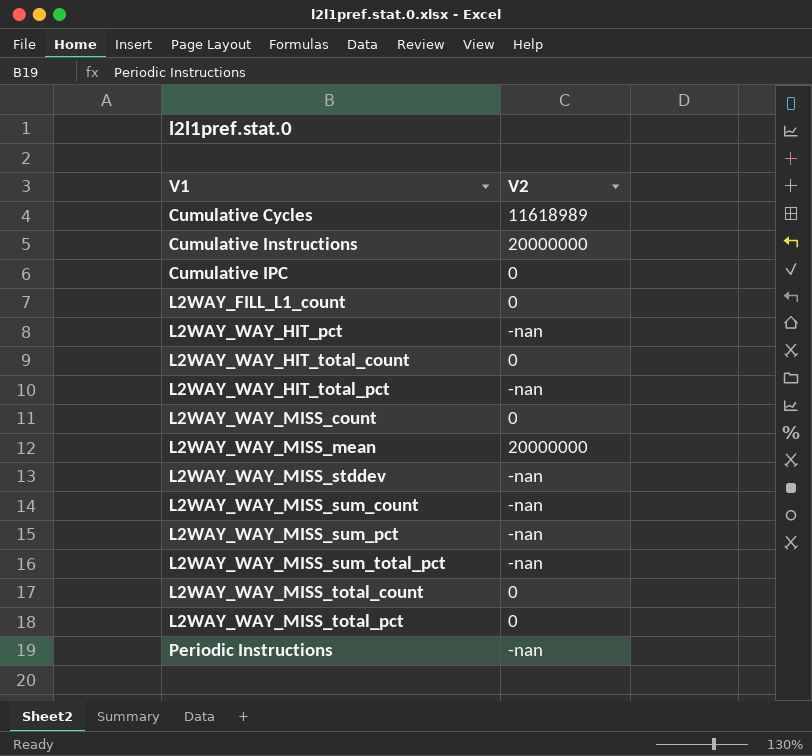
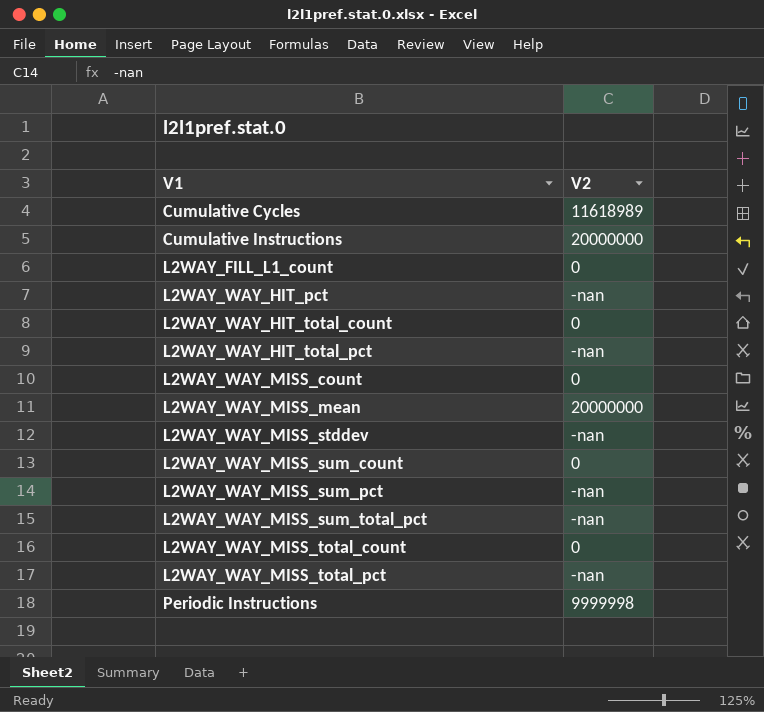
row Cumulative IPC: 0 -> none
L2WAY_WAY_MISS_sum_count | V2: -nan -> 0
L2WAY_WAY_MISS_total_pct | V2: 0 -> -nan
Periodic Instructions | V2: -nan -> 9999998

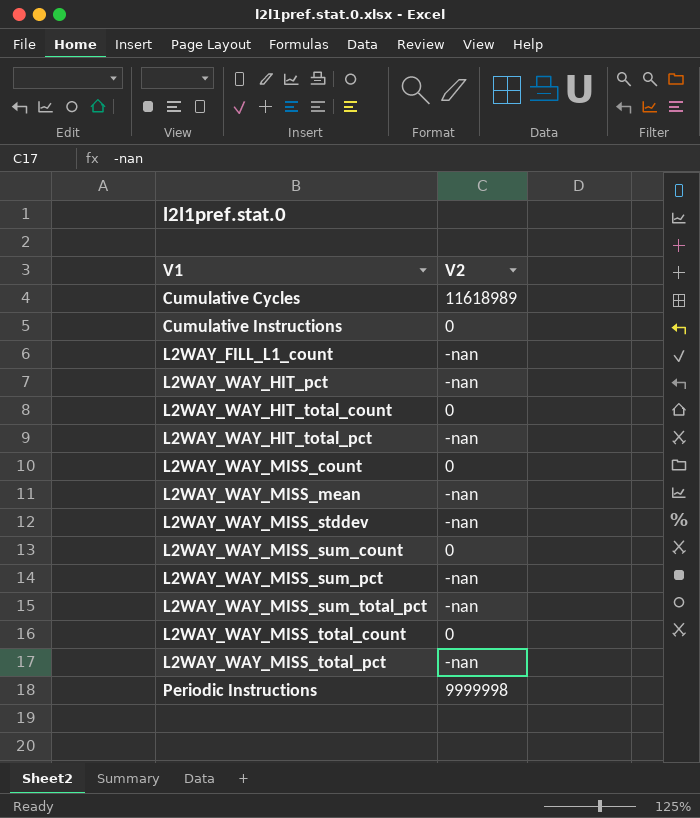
Cumulative Instructions | V2: 20000000 -> 0
L2WAY_FILL_L1_count | V2: 0 -> -nan
L2WAY_WAY_MISS_mean | V2: 20000000 -> -nan

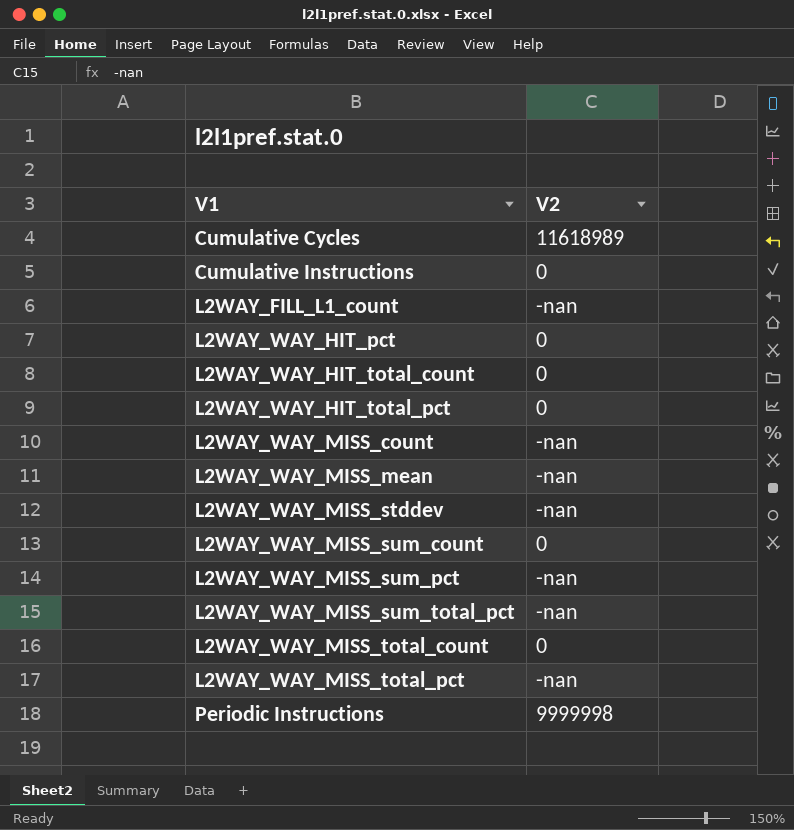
L2WAY_WAY_HIT_pct | V2: -nan -> 0
L2WAY_WAY_HIT_total_pct | V2: -nan -> 0
L2WAY_WAY_MISS_count | V2: 0 -> -nan

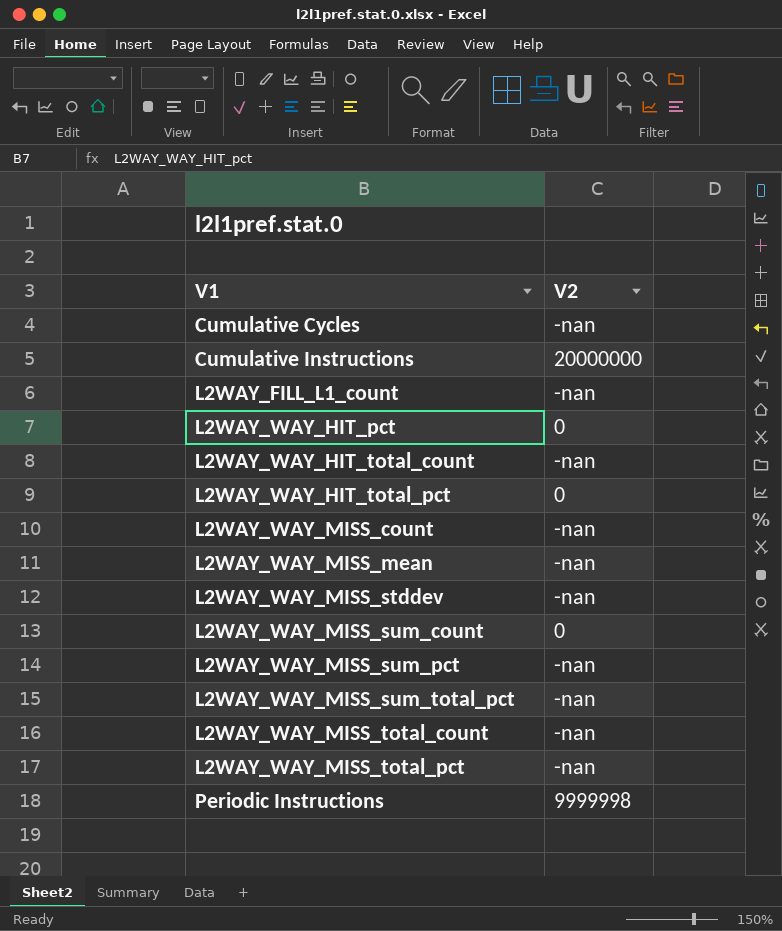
Cumulative Cycles | V2: 11618989 -> -nan
Cumulative Instructions | V2: 0 -> 20000000
L2WAY_WAY_HIT_total_count | V2: 0 -> -nan
L2WAY_WAY_MISS_total_count | V2: 0 -> -nan

